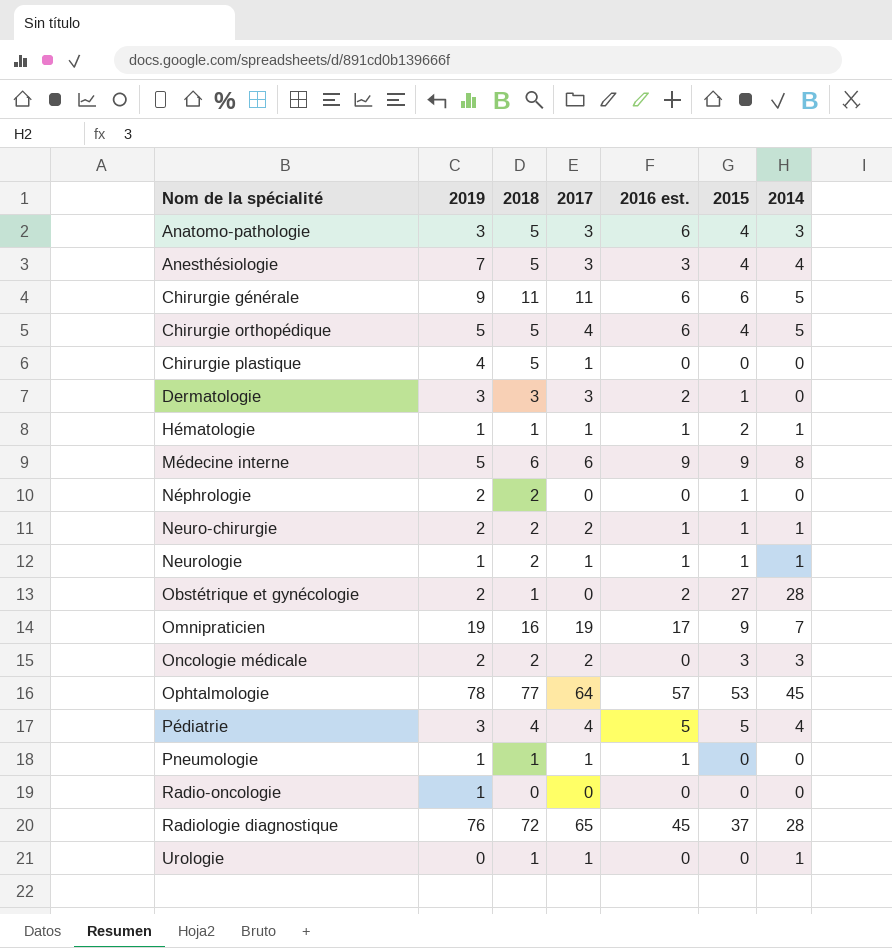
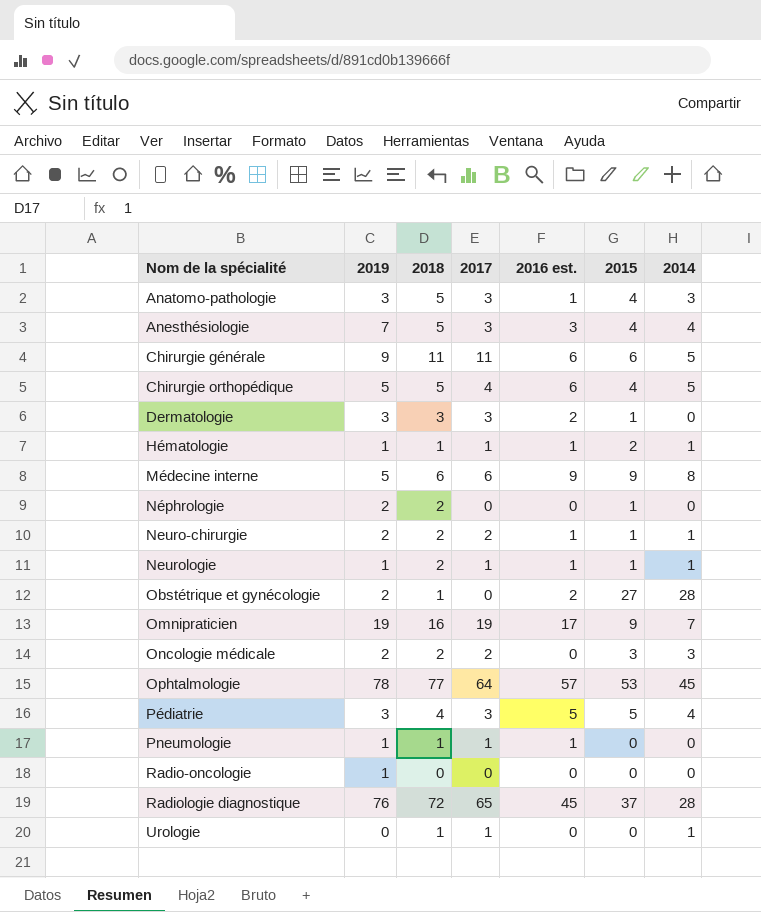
row Chirurgie plastique: 4 | 5 | 1 | 0 | 0 | 0 -> none
Anatomo-pathologie | 2016 est.: 6 -> 1
Pédiatrie | 2017: 4 -> 3

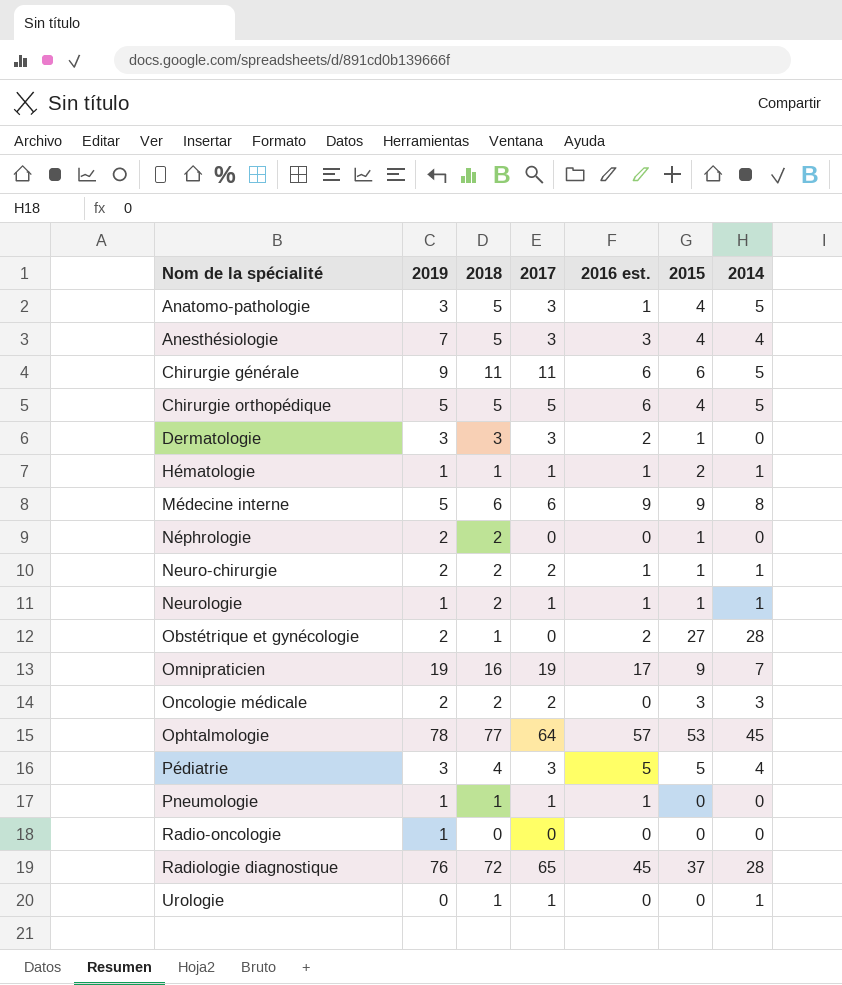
Anatomo-pathologie | 2014: 3 -> 5
Chirurgie orthopédique | 2017: 4 -> 5

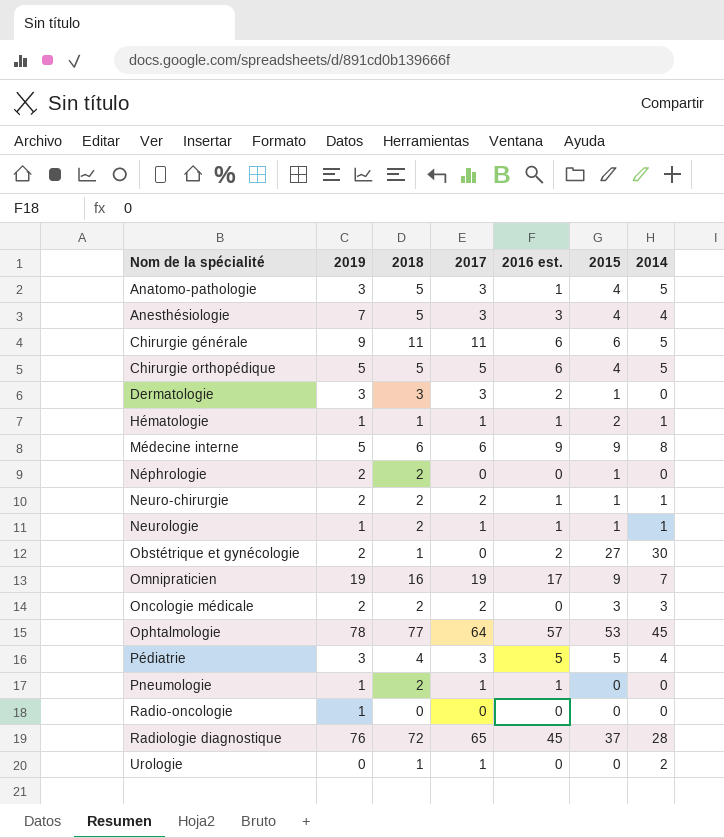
Obstétrique et gynécologie | 2014: 28 -> 30
Pneumologie | 2018: 1 -> 2
Urologie | 2014: 1 -> 2

